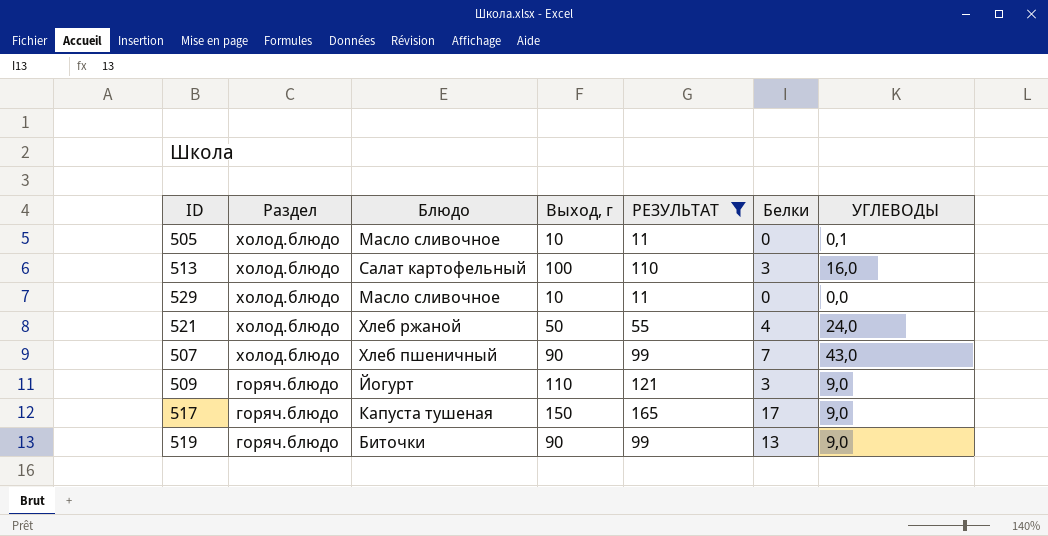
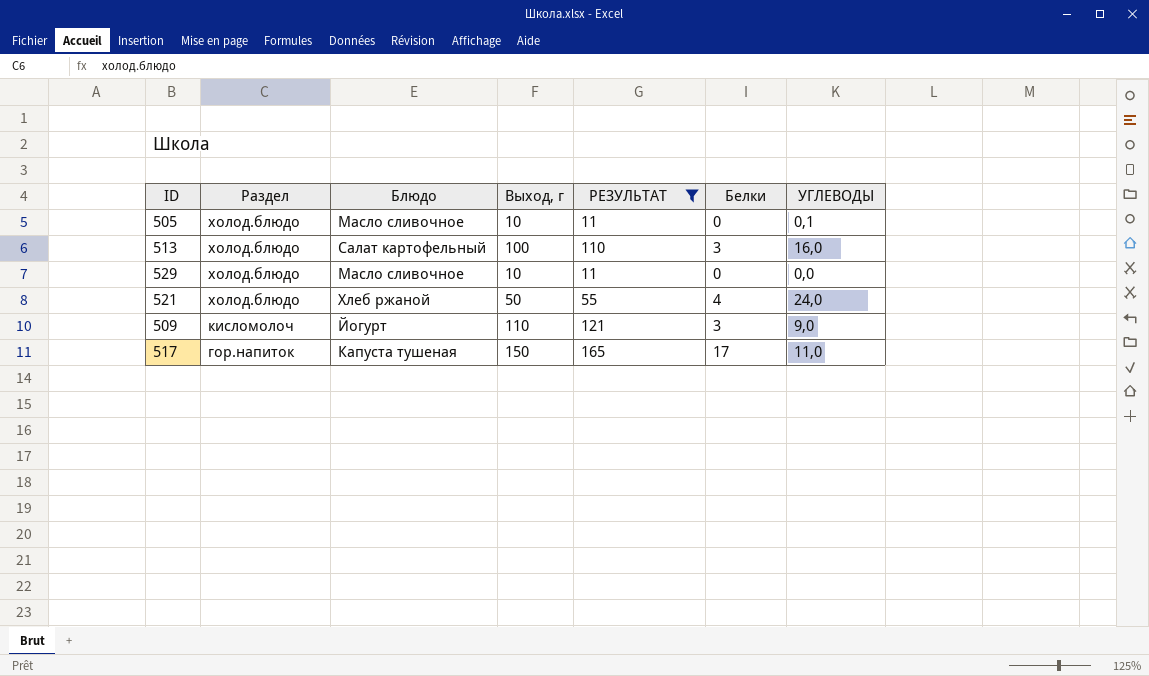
row 507: холод.блюдо | Хлеб пшеничный | 90 | 99 | 7 | 43,0 -> none
row 519: горяч.блюдо | Биточки | 90 | 99 | 13 | 9,0 -> none
509 | Раздел: горяч.блюдо -> кисломолоч
517 | Раздел: горяч.блюдо -> гор.напиток
517 | УГЛЕВОДЫ: 9,0 -> 11,0

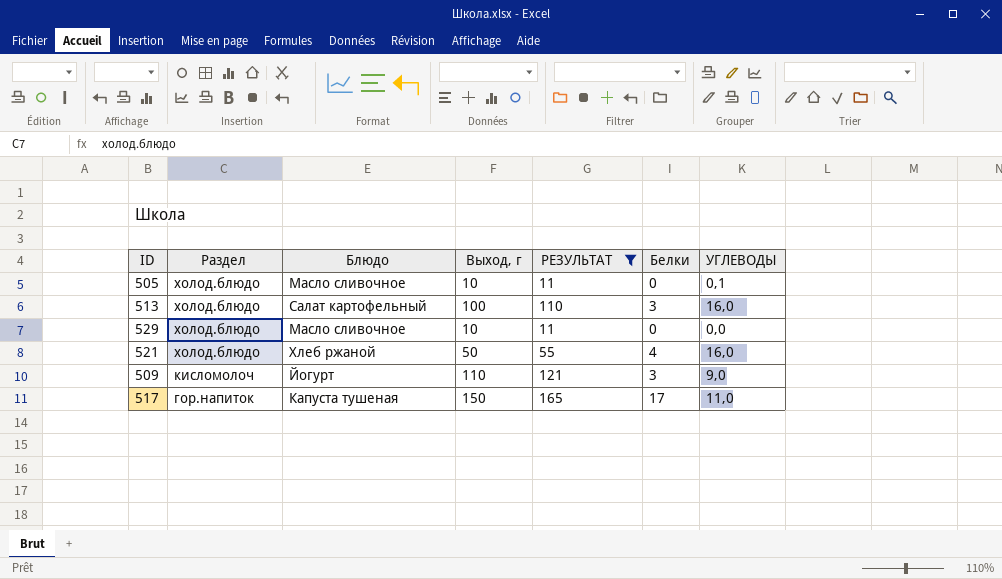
521 | УГЛЕВОДЫ: 24,0 -> 16,0

